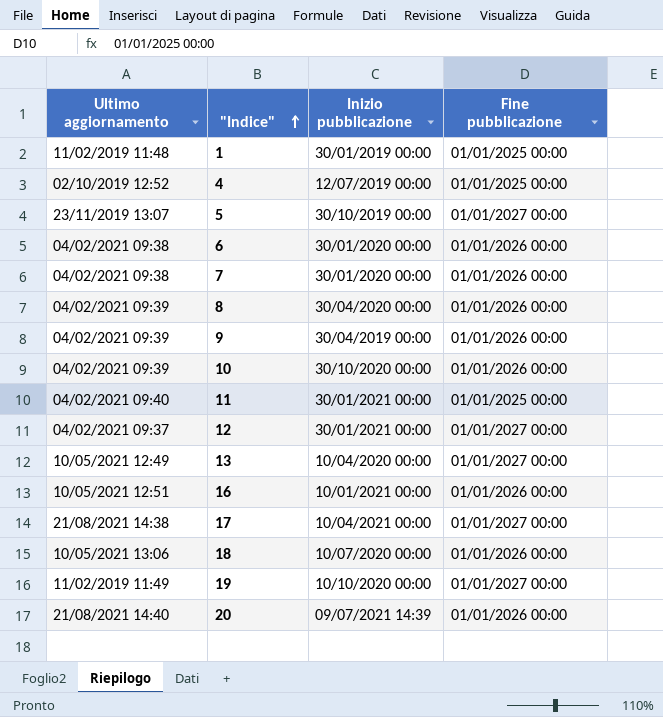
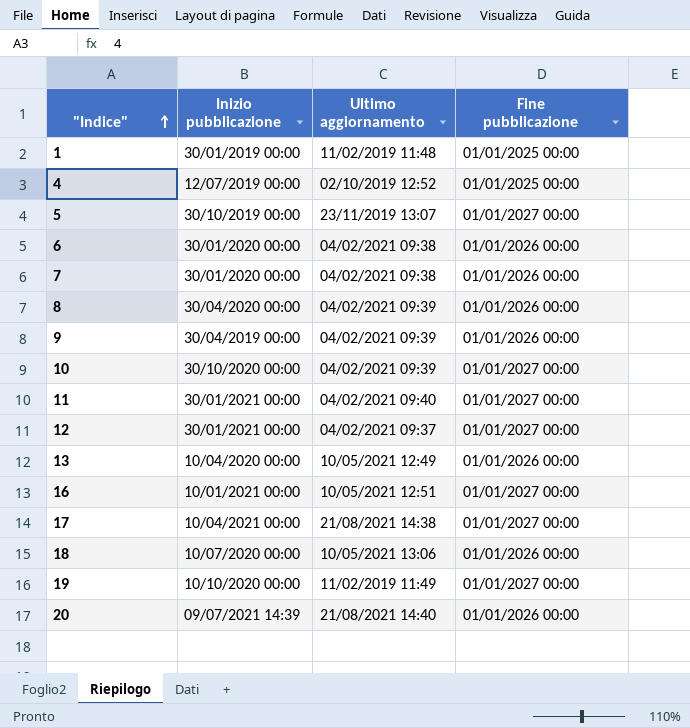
column Ultimo aggiornamento | position: 1 -> 3
10 | Fine pubblicazione: 01/01/2026 00:00 -> 01/01/2027 00:00
11 | Fine pubblicazione: 01/01/2025 00:00 -> 01/01/2027 00:00
13 | Fine pubblicazione: 01/01/2027 00:00 -> 01/01/2026 00:00
16 | Fine pubblicazione: 01/01/2026 00:00 -> 01/01/2027 00:00

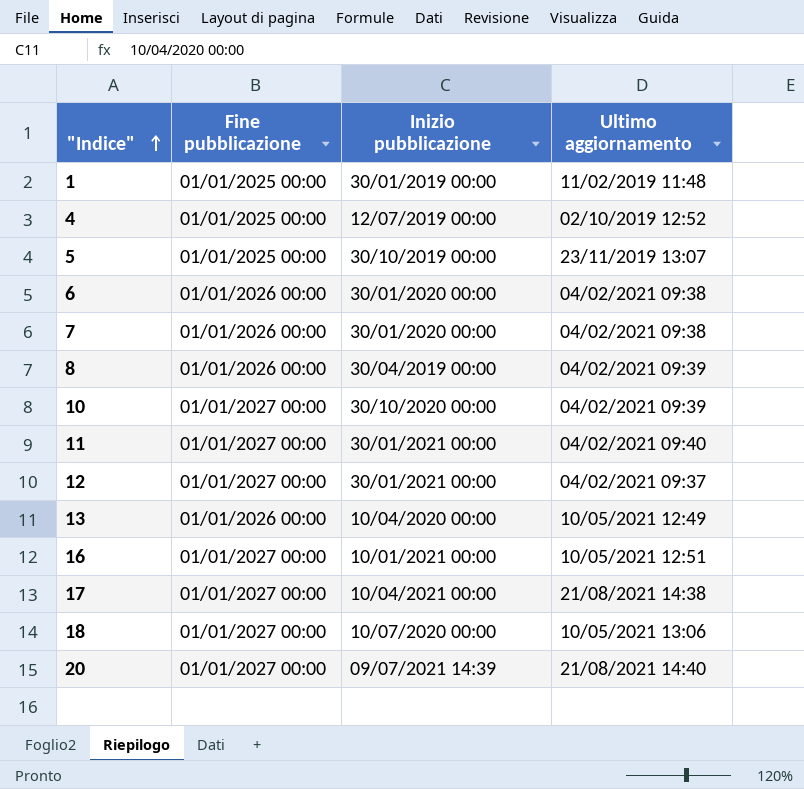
column Fine pubblicazione | position: 4 -> 2
row 9: 30/04/2019 00:00 | 04/02/2021 09:39 | 01/01/2026 00:00 -> none
row 19: 10/10/2020 00:00 | 11/02/2019 11:49 | 01/01/2027 00:00 -> none
5 | Fine pubblicazione: 01/01/2027 00:00 -> 01/01/2025 00:00
8 | Inizio pubblicazione: 30/04/2020 00:00 -> 30/04/2019 00:00
18 | Fine pubblicazione: 01/01/2026 00:00 -> 01/01/2027 00:00
20 | Fine pubblicazione: 01/01/2026 00:00 -> 01/01/2027 00:00

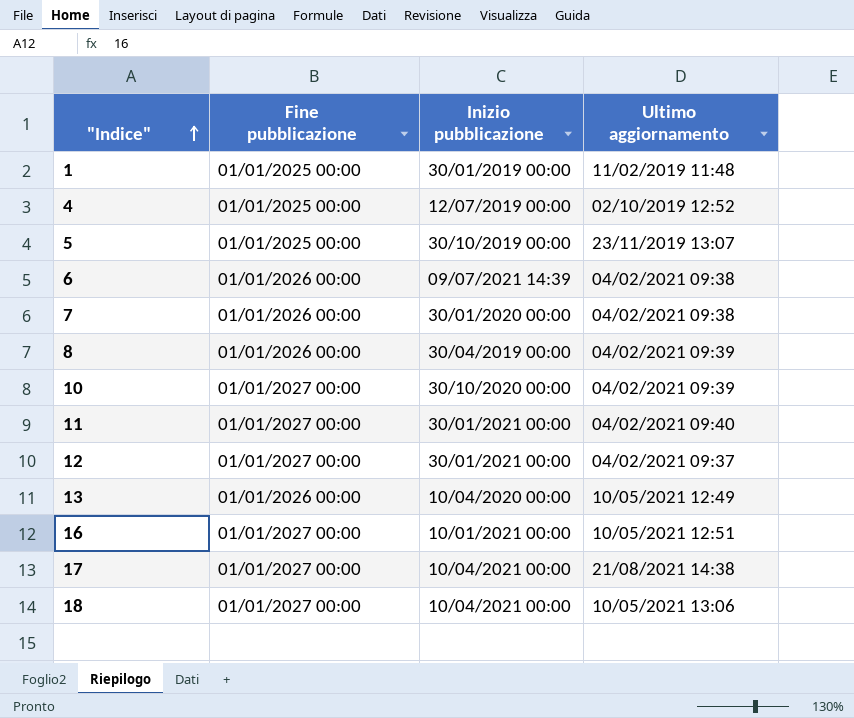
row 20: 01/01/2027 00:00 | 09/07/2021 14:39 | 21/08/2021 14:40 -> none
6 | Inizio pubblicazione: 30/01/2020 00:00 -> 09/07/2021 14:39
18 | Inizio pubblicazione: 10/07/2020 00:00 -> 10/04/2021 00:00

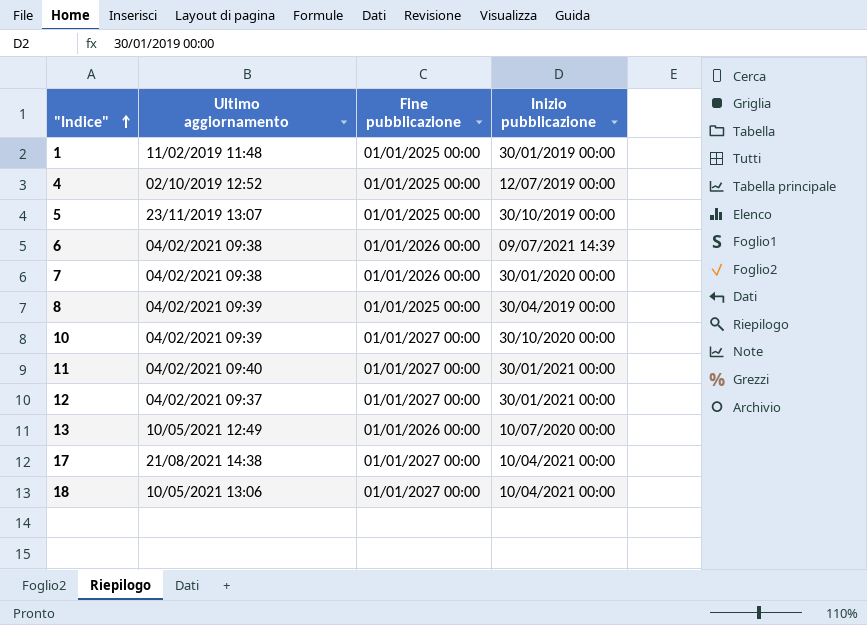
column Ultimo aggiornamento | position: 4 -> 2
row 16: 01/01/2027 00:00 | 10/01/2021 00:00 | 10/05/2021 12:51 -> none
8 | Fine pubblicazione: 01/01/2026 00:00 -> 01/01/2025 00:00
13 | Inizio pubblicazione: 10/04/2020 00:00 -> 10/07/2020 00:00

